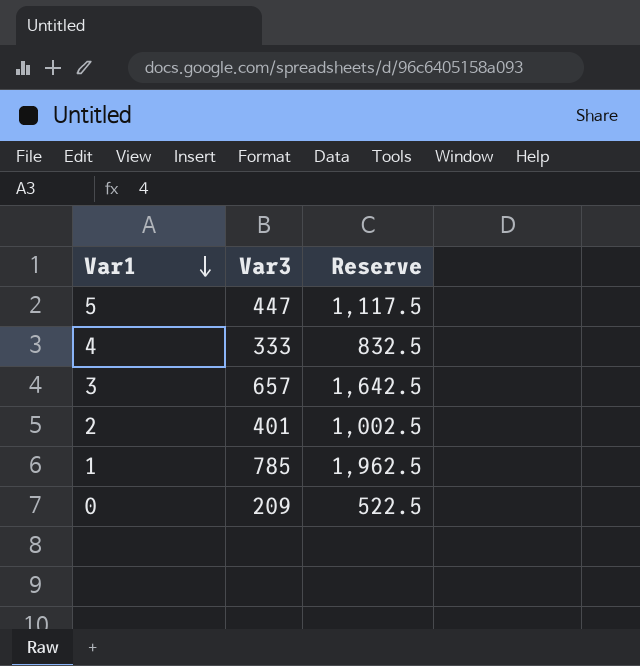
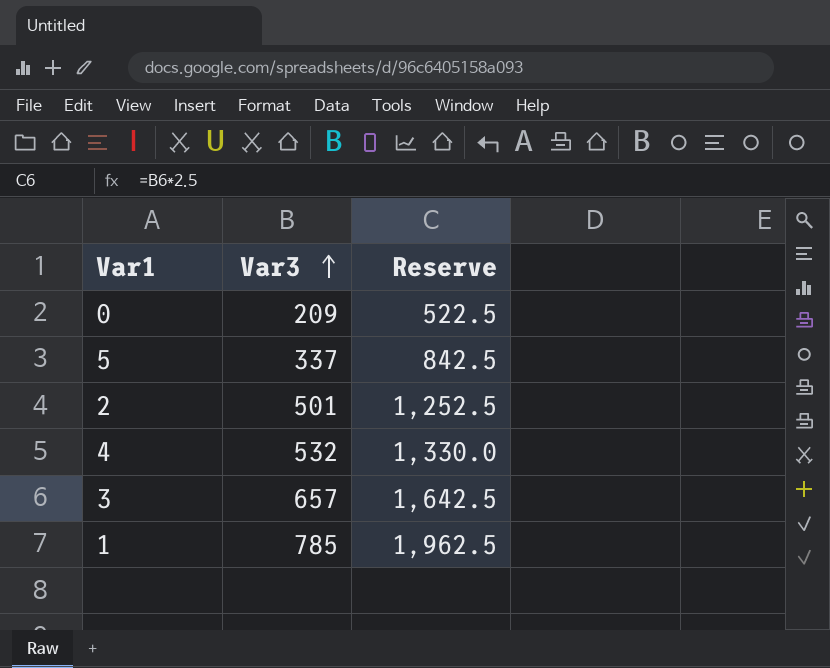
row order: Var1 descending -> Var3 ascending
5 | Var3: 447 -> 337
5 | Reserve: 1,117.5 -> 842.5
2 | Var3: 401 -> 501
2 | Reserve: 1,002.5 -> 1,252.5
4 | Var3: 333 -> 532
4 | Reserve: 832.5 -> 1,330.0

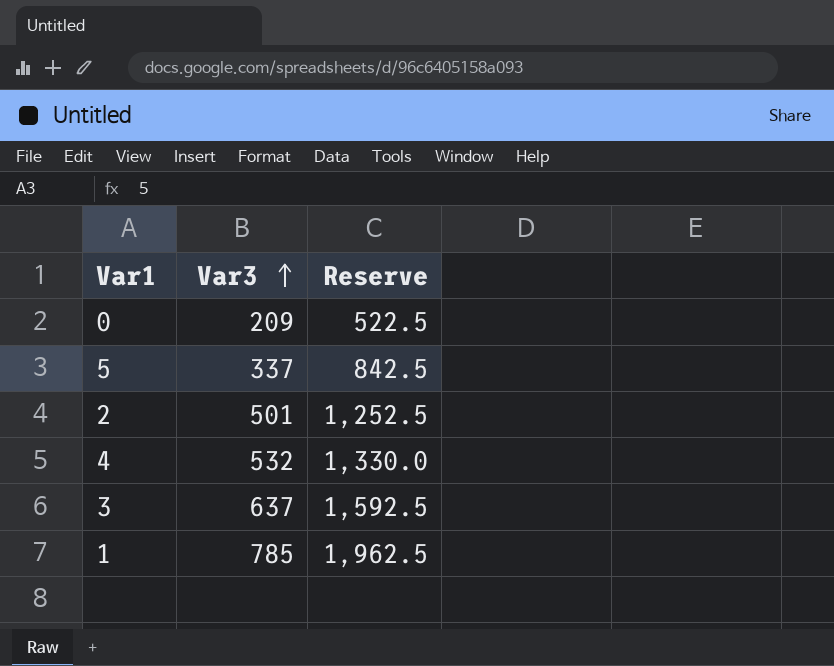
3 | Var3: 657 -> 637
3 | Reserve: 1,642.5 -> 1,592.5

